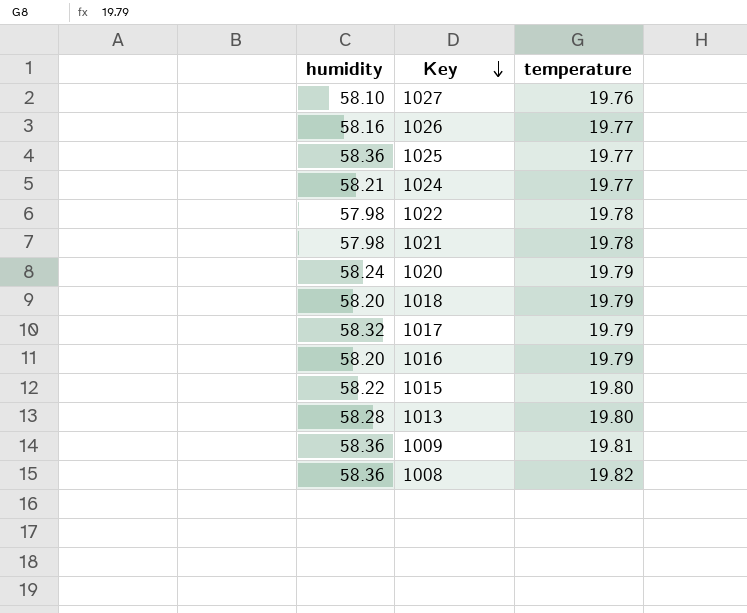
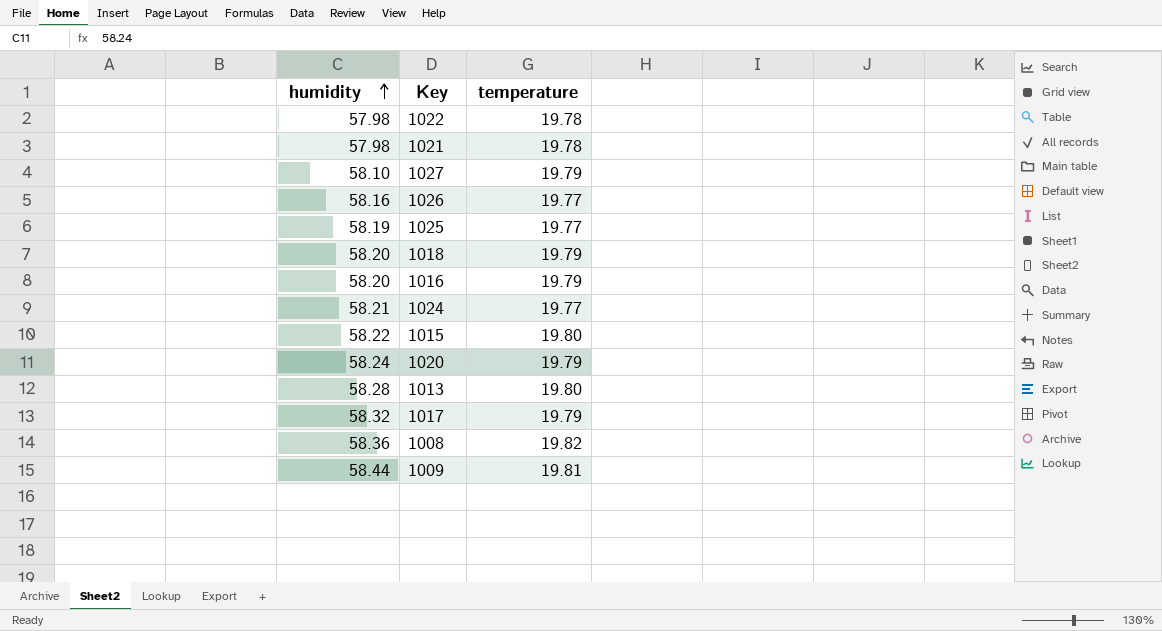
row order: Key descending -> humidity ascending
1027 | temperature: 19.76 -> 19.79
1025 | humidity: 58.36 -> 58.19
1009 | humidity: 58.36 -> 58.44

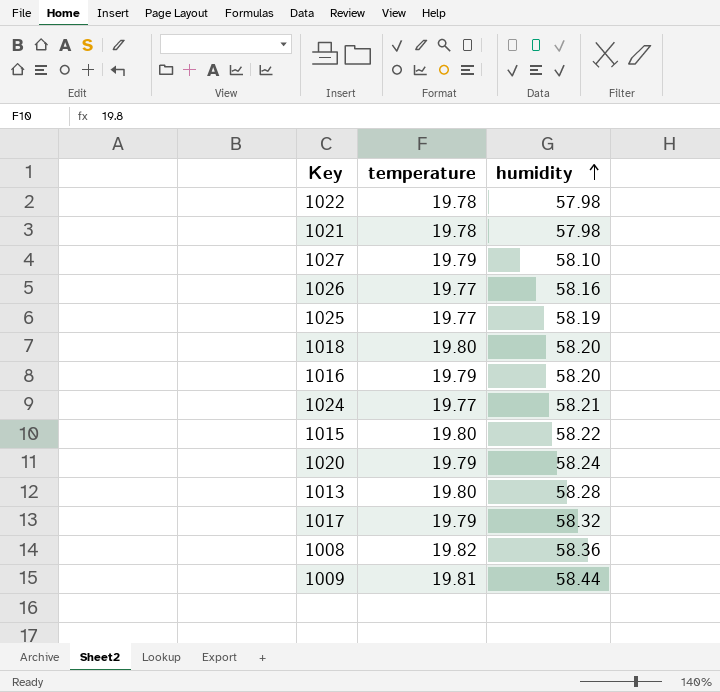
column humidity | position: 1 -> 3
1018 | temperature: 19.79 -> 19.80

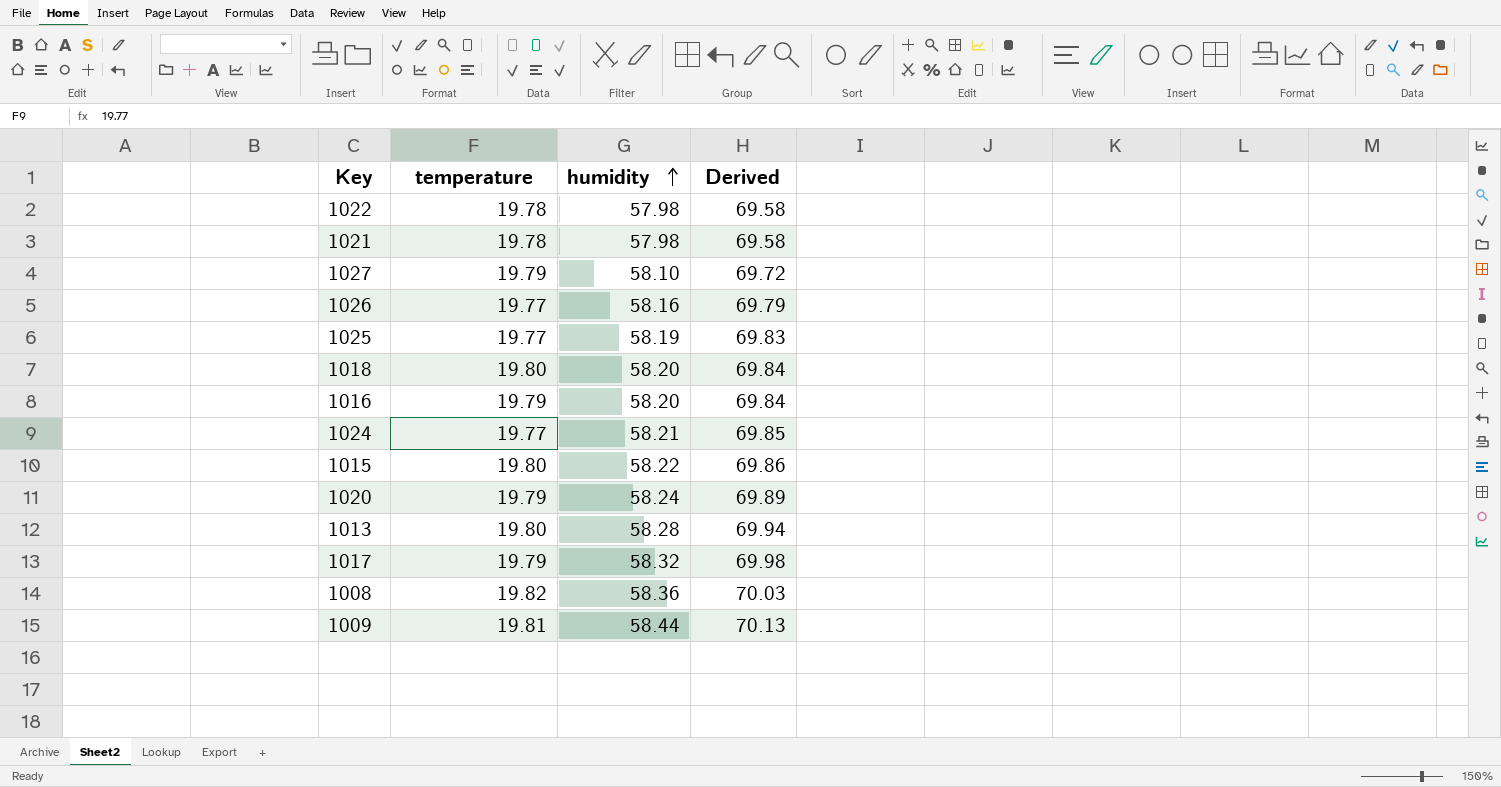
column Derived | formula: none -> [humidity] * 1.2

